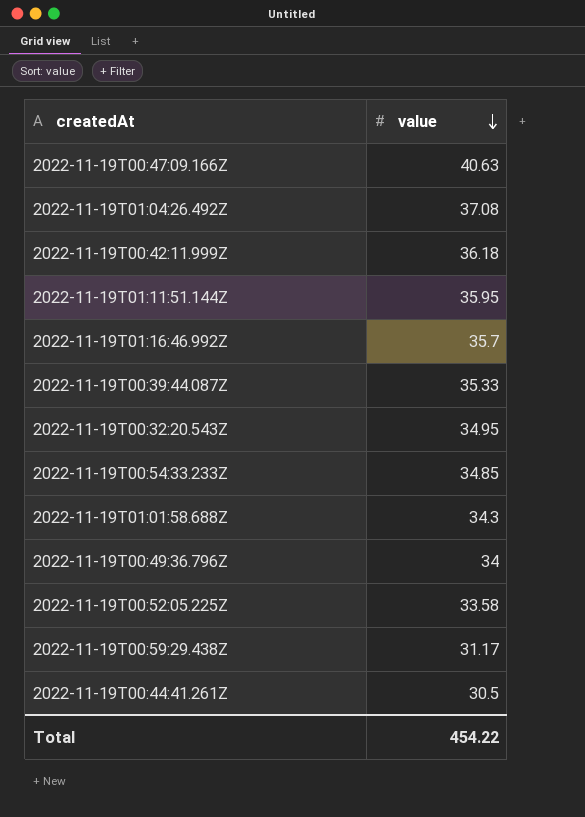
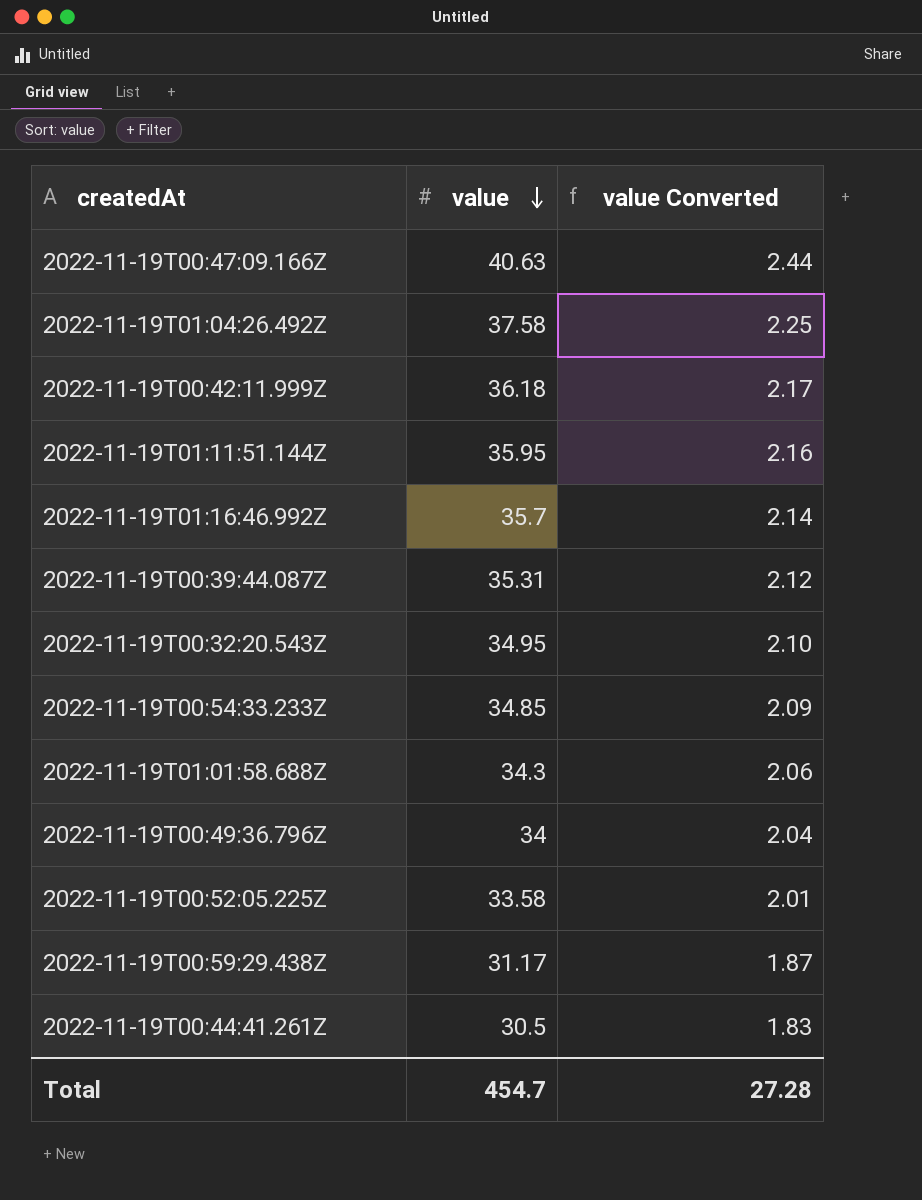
column value Converted | formula: none -> [value] * 0.06
2022-11-19T01:04:26.492Z | value: 37.08 -> 37.58
2022-11-19T00:39:44.087Z | value: 35.33 -> 35.31
Total | value: 454.22 -> 454.7

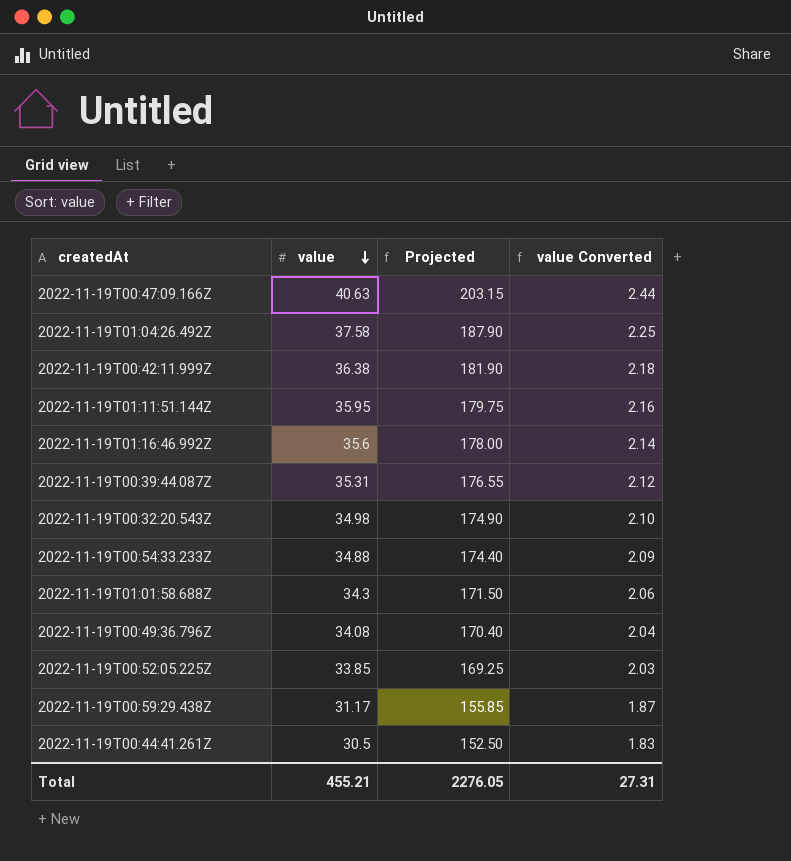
column Projected | formula: none -> [value] * 5
2022-11-19T00:42:11.999Z | value: 36.18 -> 36.38
2022-11-19T00:42:11.999Z | value Converted: 2.17 -> 2.18
2022-11-19T01:16:46.992Z | value: 35.7 -> 35.6
2022-11-19T00:32:20.543Z | value: 34.95 -> 34.98
2022-11-19T00:54:33.233Z | value: 34.85 -> 34.88
2022-11-19T00:49:36.796Z | value: 34 -> 34.08
2022-11-19T00:52:05.225Z | value: 33.58 -> 33.85
2022-11-19T00:52:05.225Z | value Converted: 2.01 -> 2.03
Total | value: 454.7 -> 455.21
Total | value Converted: 27.28 -> 27.31

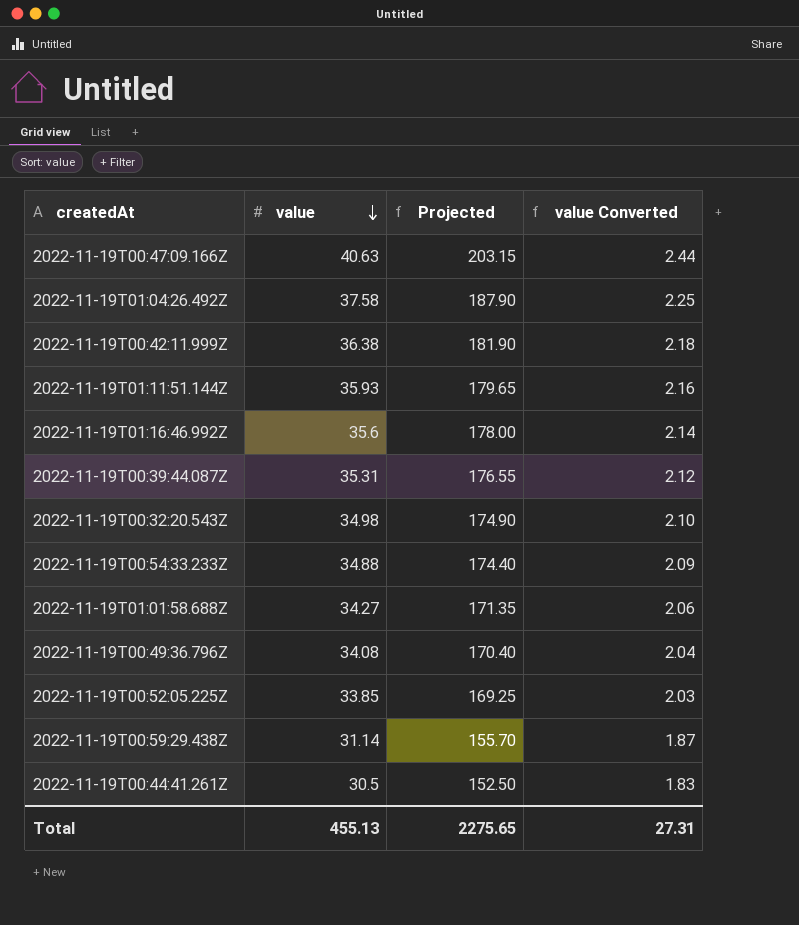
2022-11-19T01:11:51.144Z | value: 35.95 -> 35.93
2022-11-19T01:11:51.144Z | Projected: 179.75 -> 179.65
2022-11-19T01:01:58.688Z | value: 34.3 -> 34.27
2022-11-19T01:01:58.688Z | Projected: 171.50 -> 171.35
2022-11-19T00:59:29.438Z | value: 31.17 -> 31.14
2022-11-19T00:59:29.438Z | Projected: 155.85 -> 155.70
Total | value: 455.21 -> 455.13
Total | Projected: 2276.05 -> 2275.65

